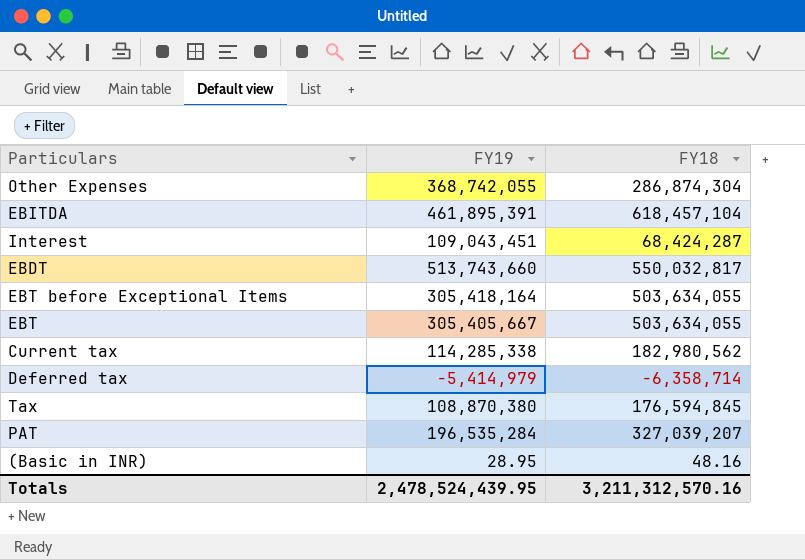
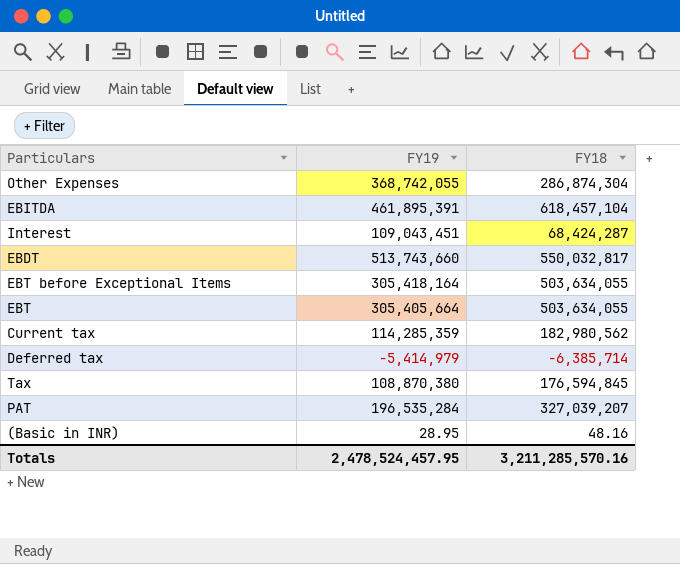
EBT | FY19: 305,405,667 -> 305,405,664
Current tax | FY19: 114,285,338 -> 114,285,359
Deferred tax | FY18: -6,358,714 -> -6,385,714
Totals | FY19: 2,478,524,439.95 -> 2,478,524,457.95
Totals | FY18: 3,211,312,570.16 -> 3,211,285,570.16

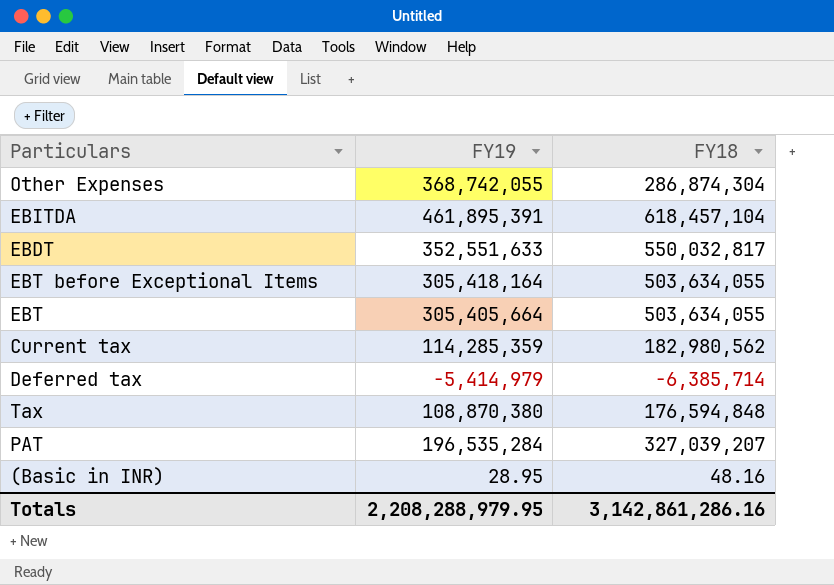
row Interest: 109,043,451 | 68,424,287 -> none
EBDT | FY19: 513,743,660 -> 352,551,633
Tax | FY18: 176,594,845 -> 176,594,848
Totals | FY19: 2,478,524,457.95 -> 2,208,288,979.95
Totals | FY18: 3,211,285,570.16 -> 3,142,861,286.16

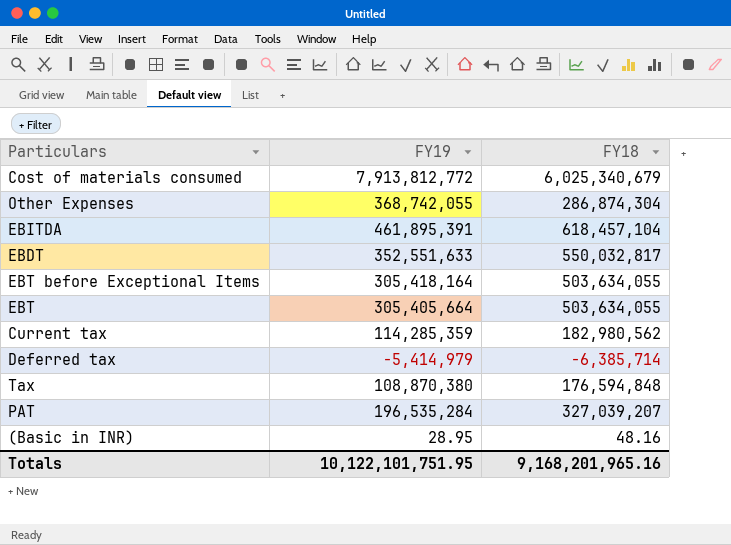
row Cost of materials consumed: none -> 7,913,812,772 | 6,025,340,679
Totals | FY19: 2,208,288,979.95 -> 10,122,101,751.95
Totals | FY18: 3,142,861,286.16 -> 9,168,201,965.16

